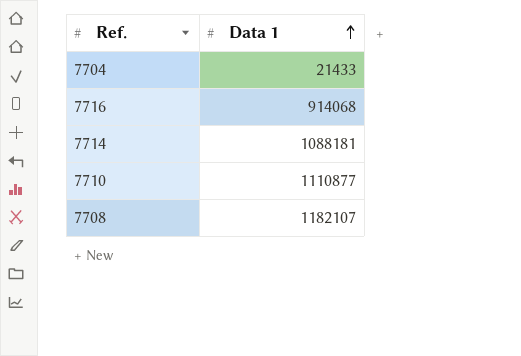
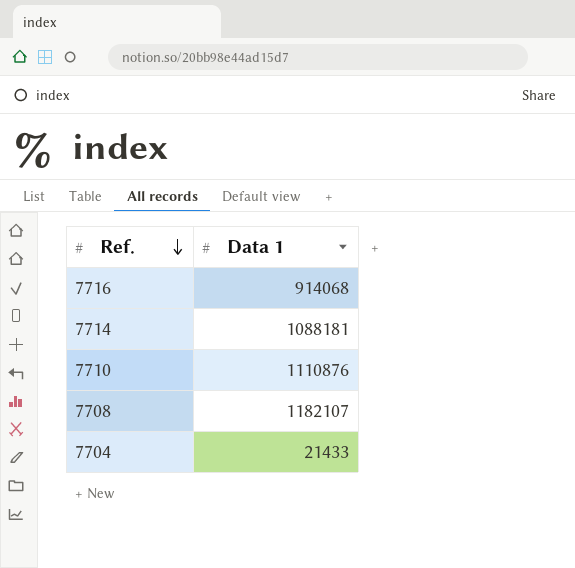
row order: Data 1 ascending -> Ref. descending
7710 | Data 1: 1110877 -> 1110876

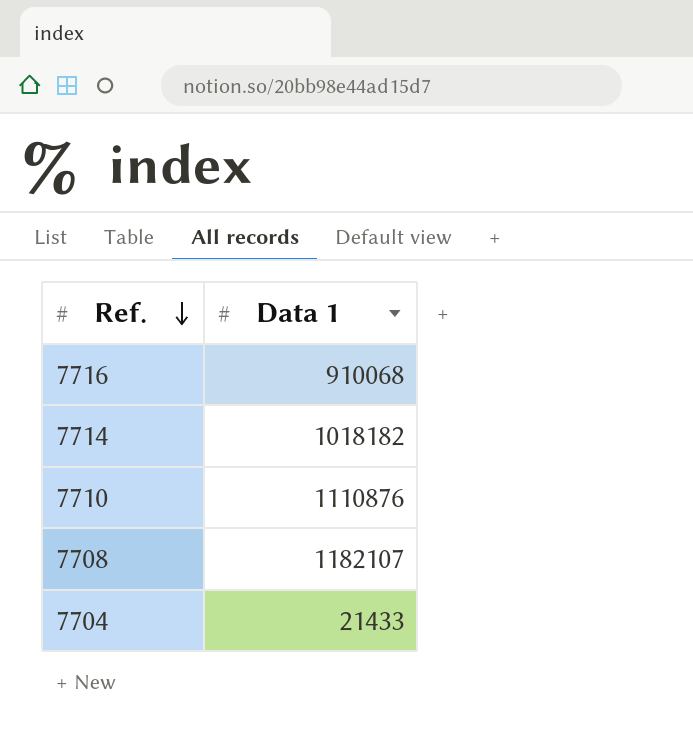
7716 | Data 1: 914068 -> 910068
7714 | Data 1: 1088181 -> 1018182

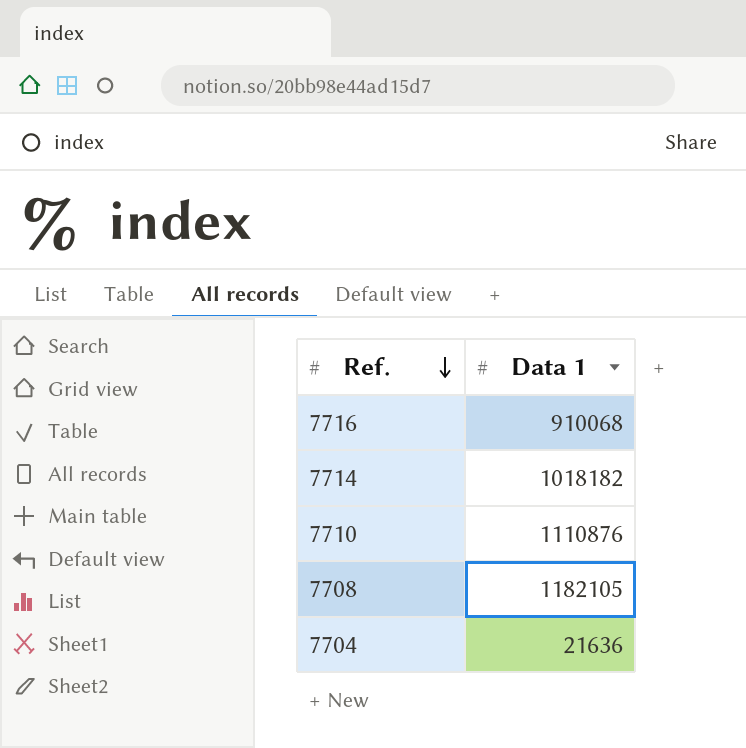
7708 | Data 1: 1182107 -> 1182105
7704 | Data 1: 21433 -> 21636

